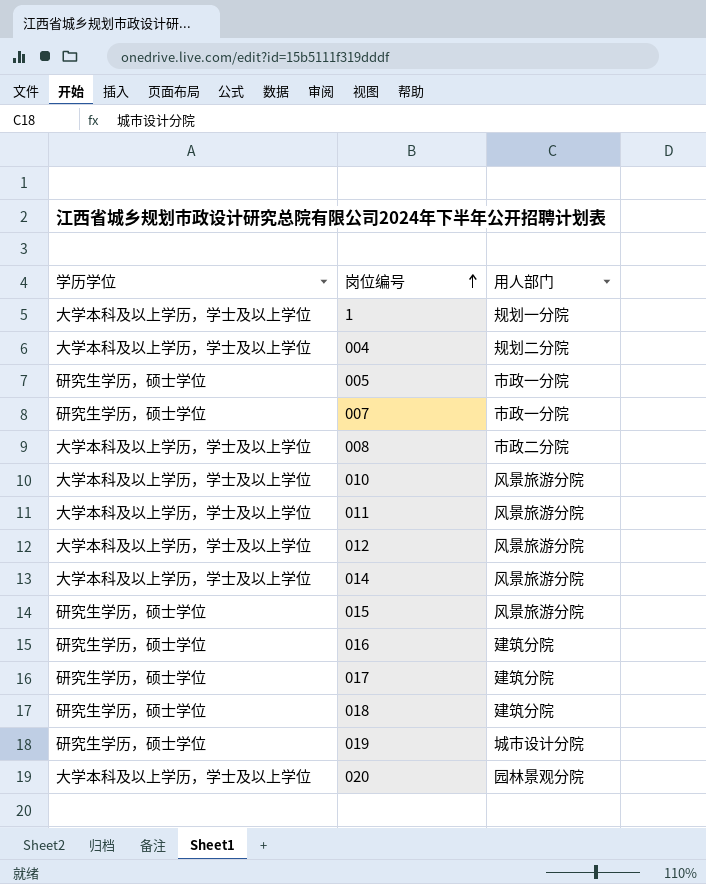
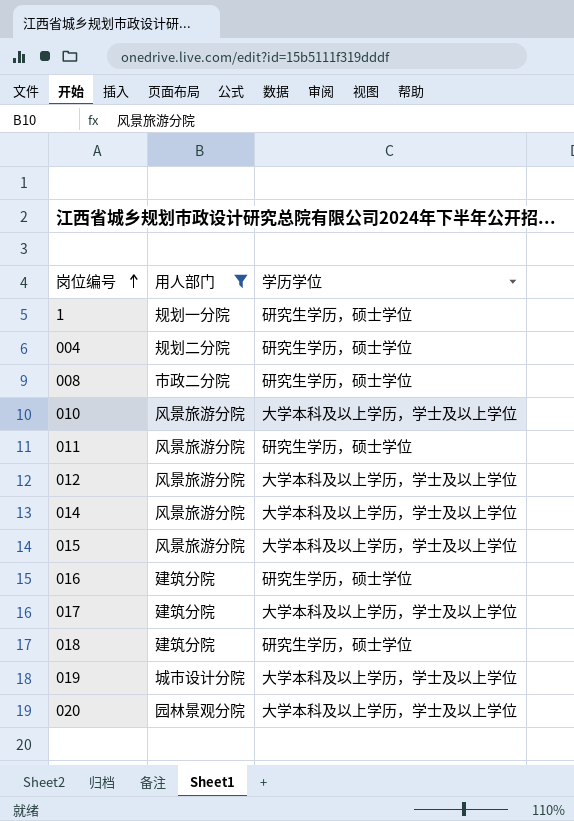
filter: none -> 用人部门 != 市政一分院
column 学历学位 | position: 1 -> 3
1 | 学历学位: 大学本科及以上学历，学士及以上学位 -> 研究生学历，硕士学位
004 | 学历学位: 大学本科及以上学历，学士及以上学位 -> 研究生学历，硕士学位
008 | 学历学位: 大学本科及以上学历，学士及以上学位 -> 研究生学历，硕士学位
011 | 学历学位: 大学本科及以上学历，学士及以上学位 -> 研究生学历，硕士学位
015 | 学历学位: 研究生学历，硕士学位 -> 大学本科及以上学历，学士及以上学位
017 | 学历学位: 研究生学历，硕士学位 -> 大学本科及以上学历，学士及以上学位
019 | 学历学位: 研究生学历，硕士学位 -> 大学本科及以上学历，学士及以上学位

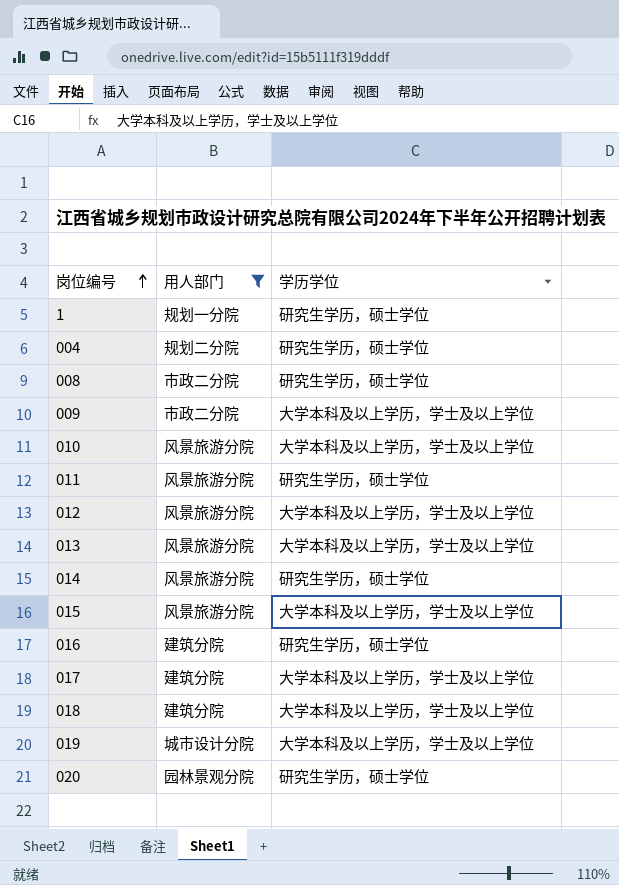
row 009: none -> 市政二分院 | 大学本科及以上学历，学士及以上学位
row 013: none -> 风景旅游分院 | 大学本科及以上学历，学士及以上学位
014 | 学历学位: 大学本科及以上学历，学士及以上学位 -> 研究生学历，硕士学位
018 | 学历学位: 研究生学历，硕士学位 -> 大学本科及以上学历，学士及以上学位
020 | 学历学位: 大学本科及以上学历，学士及以上学位 -> 研究生学历，硕士学位

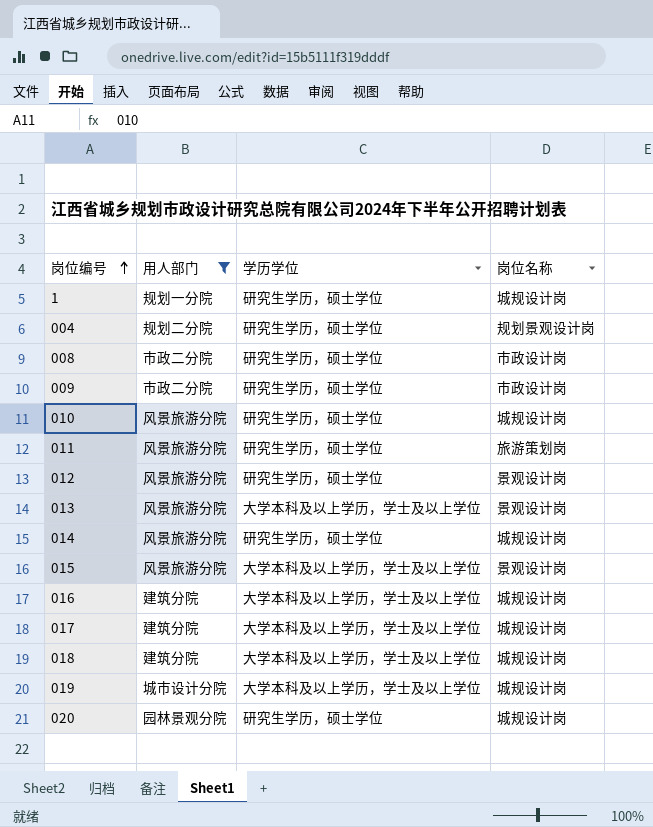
column 岗位名称 | position: none -> 4
009 | 学历学位: 大学本科及以上学历，学士及以上学位 -> 研究生学历，硕士学位
010 | 学历学位: 大学本科及以上学历，学士及以上学位 -> 研究生学历，硕士学位
012 | 学历学位: 大学本科及以上学历，学士及以上学位 -> 研究生学历，硕士学位
016 | 学历学位: 研究生学历，硕士学位 -> 大学本科及以上学历，学士及以上学位

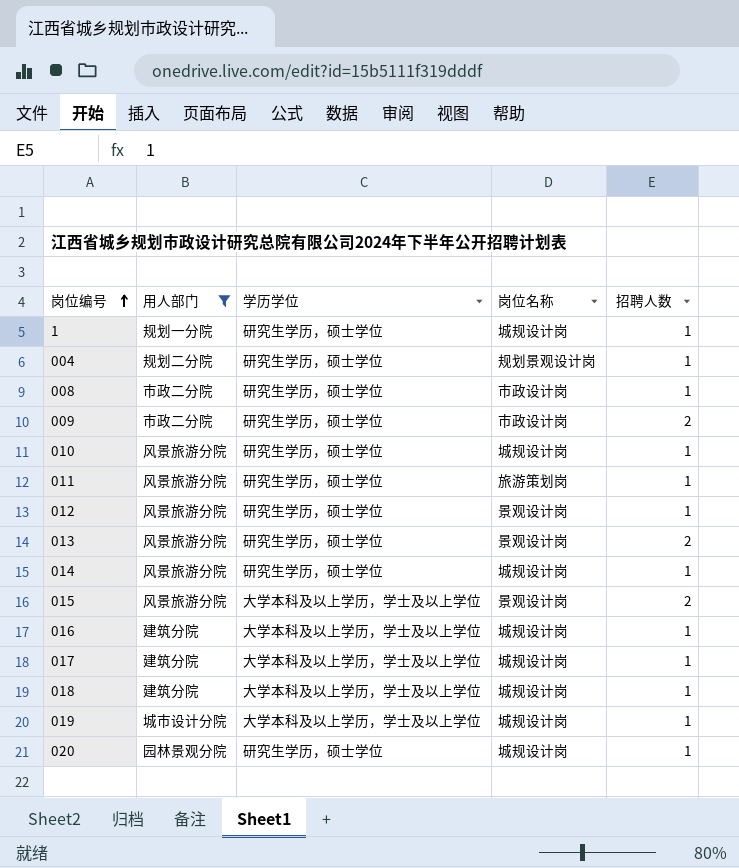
column 招聘人数 | position: none -> 5
013 | 学历学位: 大学本科及以上学历，学士及以上学位 -> 研究生学历，硕士学位

